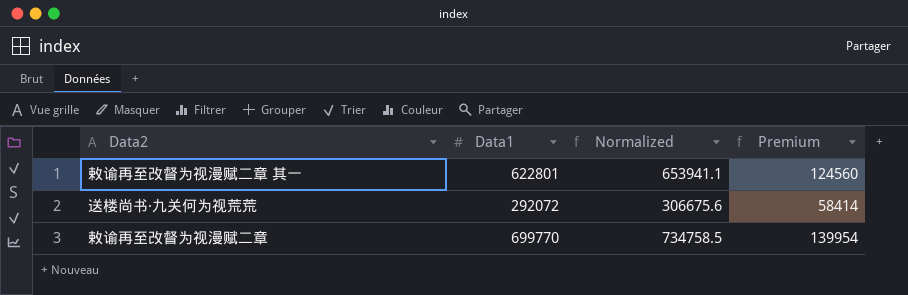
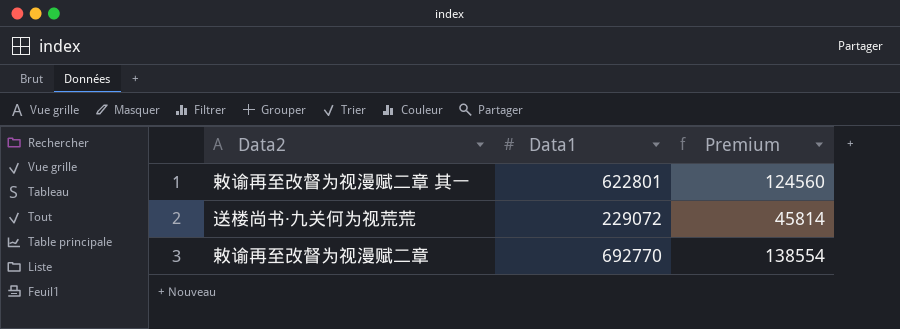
column Normalized | formula: [Data1] * 1.05 -> none
送楼尚书·九关何为视荒荒 | Data1: 292072 -> 229072
送楼尚书·九关何为视荒荒 | Premium: 58414 -> 45814
敕谕再至改督为视漫赋二章 | Data1: 699770 -> 692770
敕谕再至改督为视漫赋二章 | Premium: 139954 -> 138554

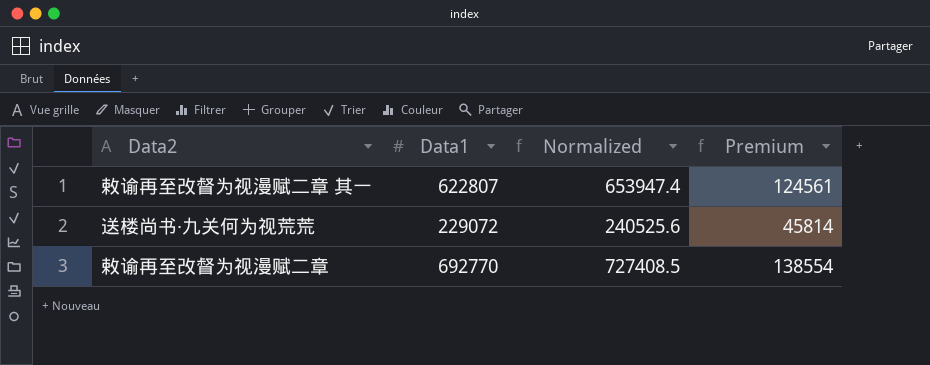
column Normalized | formula: none -> [Data1] * 1.05
敕谕再至改督为视漫赋二章 其一 | Data1: 622801 -> 622807
敕谕再至改督为视漫赋二章 其一 | Premium: 124560 -> 124561

